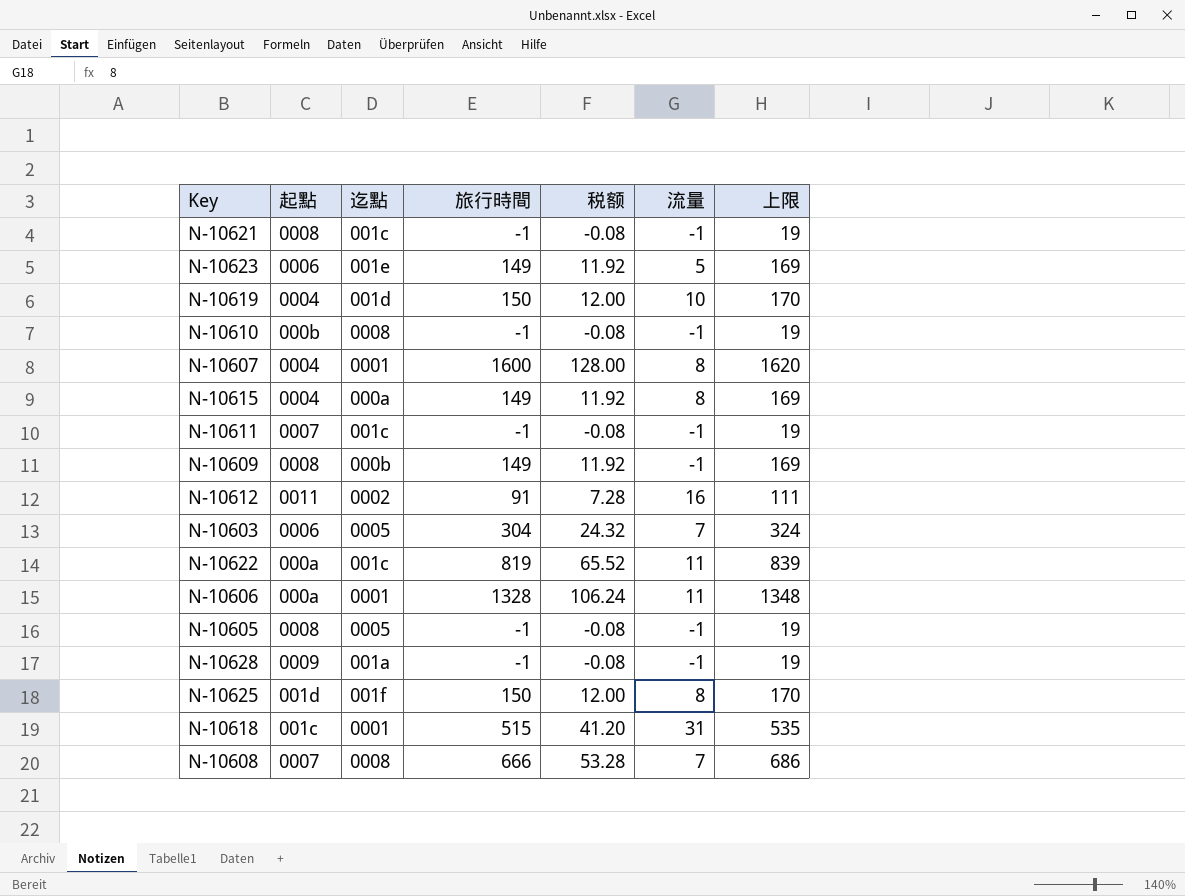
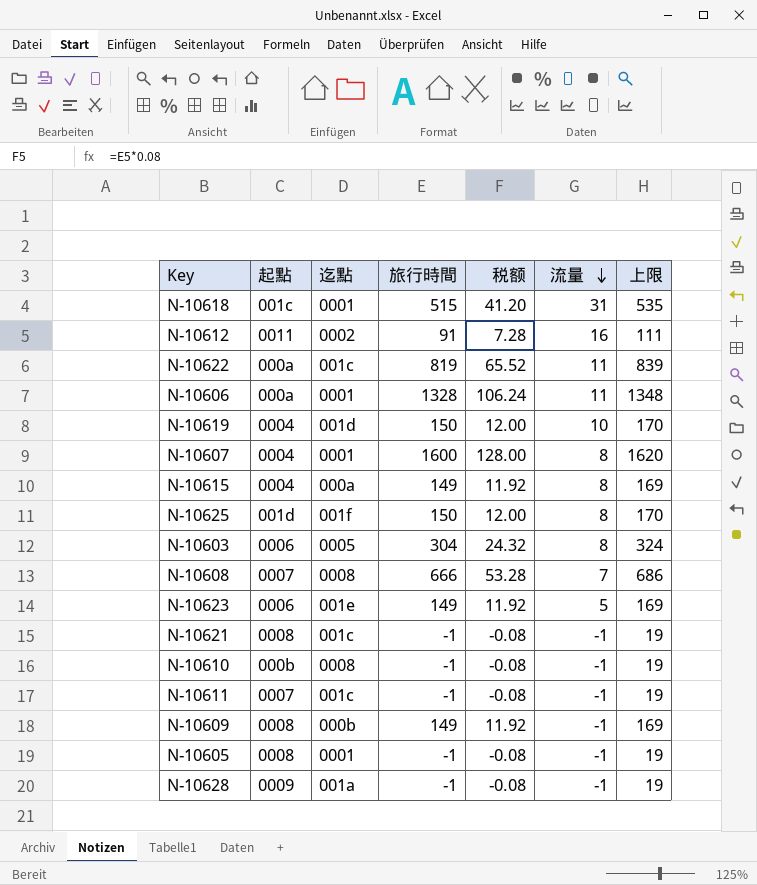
row order: none -> 流量 descending
N-10603 | 流量: 7 -> 8
N-10605 | 迄點: 0005 -> 0001

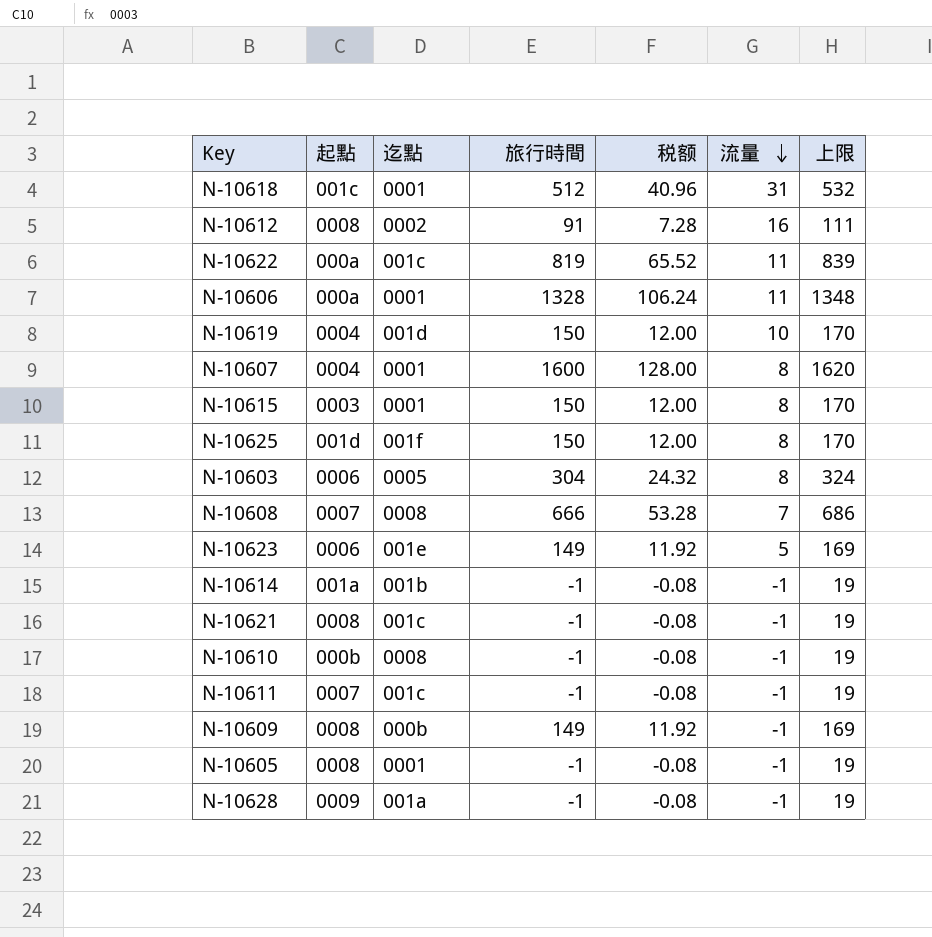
N-10618 | 旅行時間: 515 -> 512
N-10618 | 税额: 41.20 -> 40.96
N-10618 | 上限: 535 -> 532
N-10612 | 起點: 0011 -> 0008
N-10615 | 起點: 0004 -> 0003
N-10615 | 迄點: 000a -> 0001
N-10615 | 旅行時間: 149 -> 150
N-10615 | 税额: 11.92 -> 12.00
N-10615 | 上限: 169 -> 170
row N-10614: none -> 001a | 001b | -1 | -0.08 | -1 | 19

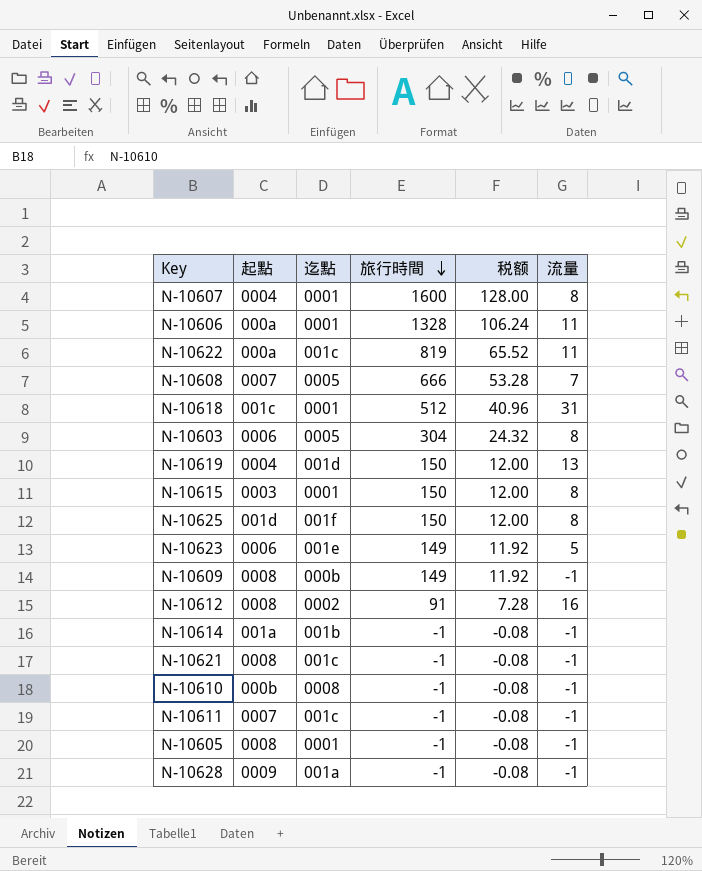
row order: 流量 descending -> 旅行時間 descending
column 上限 | formula: [旅行時間] + 20 -> none
N-10608 | 迄點: 0008 -> 0005
N-10619 | 流量: 10 -> 13

